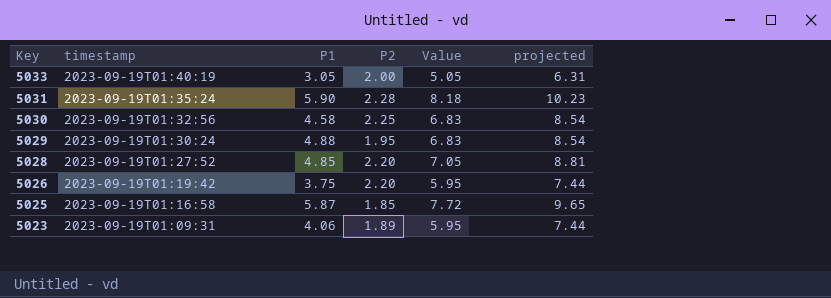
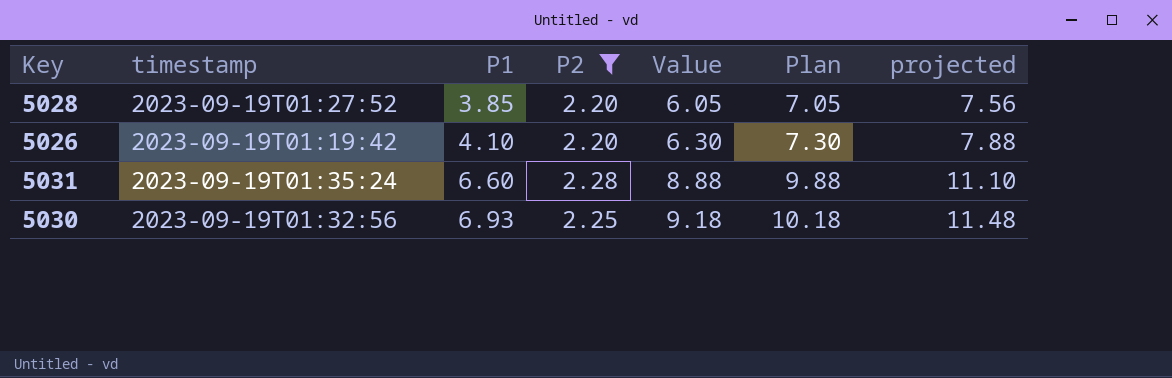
filter: none -> P2 >= 2.20
row order: Key descending -> P1 ascending
column Plan | formula: none -> [Value] + 1
5028 | P1: 4.85 -> 3.85
5028 | Value: 7.05 -> 6.05
5028 | projected: 8.81 -> 7.56
5026 | P1: 3.75 -> 4.10
5026 | Value: 5.95 -> 6.30
5026 | projected: 7.44 -> 7.88
5031 | P1: 5.90 -> 6.60
5031 | Value: 8.18 -> 8.88
5031 | projected: 10.23 -> 11.10
5030 | P1: 4.58 -> 6.93
5030 | Value: 6.83 -> 9.18
5030 | projected: 8.54 -> 11.48

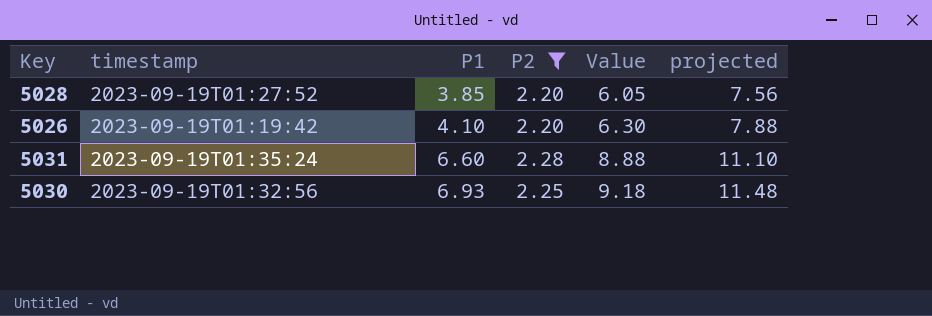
column Plan | formula: [Value] + 1 -> none

